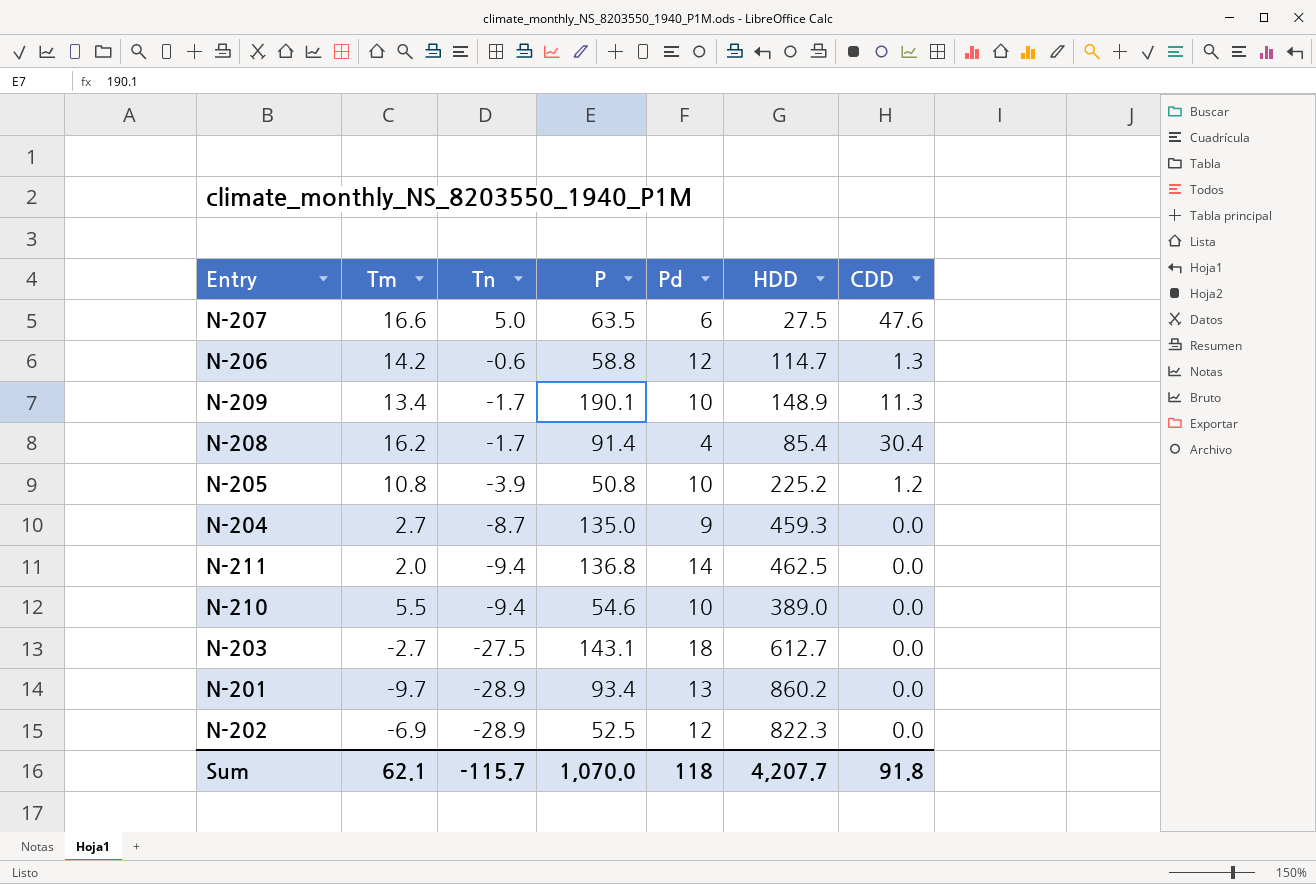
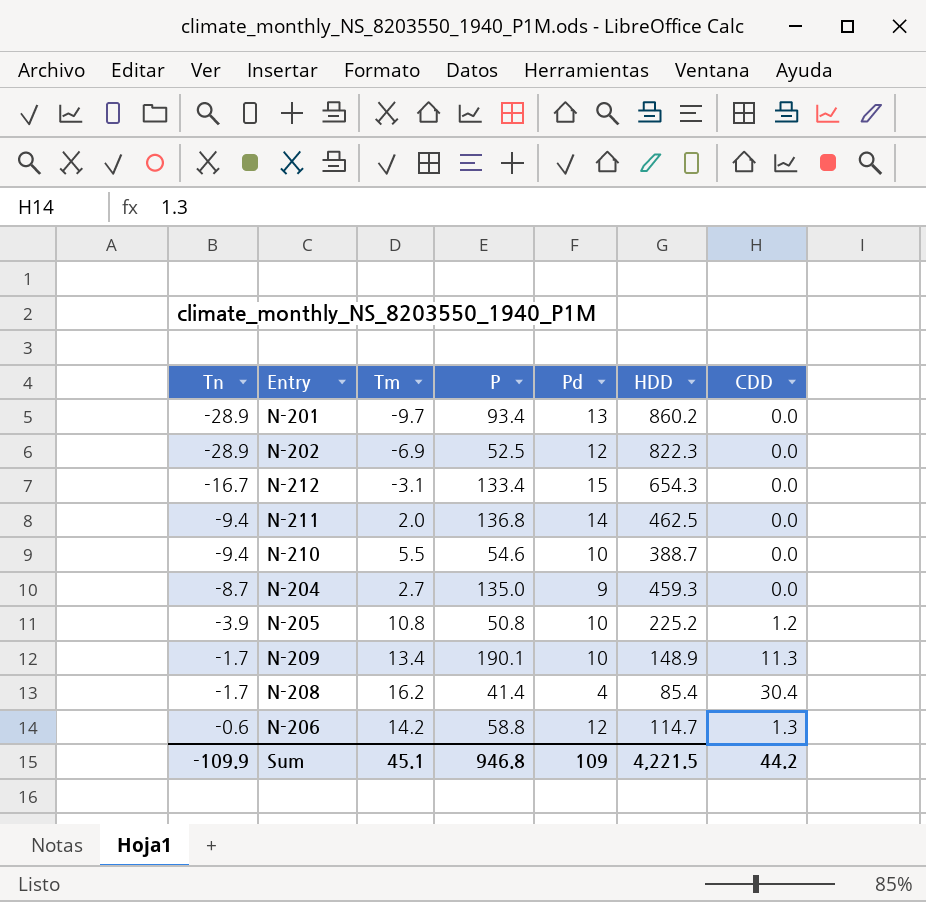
row order: Tn descending -> Tn ascending
column Tn | position: 3 -> 1
row N-207: 16.6 | 5.0 | 63.5 | 6 | 27.5 | 47.6 -> none
row N-203: -2.7 | -27.5 | 143.1 | 18 | 612.7 | 0.0 -> none
row N-212: none -> -16.7 | -3.1 | 133.4 | 15 | 654.3 | 0.0
N-210 | HDD: 389.0 -> 388.7
N-208 | P: 91.4 -> 41.4
Sum | Tn: -115.7 -> -109.9
Sum | Tm: 62.1 -> 45.1
Sum | P: 1,070.0 -> 946.8
Sum | Pd: 118 -> 109
Sum | HDD: 4,207.7 -> 4,221.5
Sum | CDD: 91.8 -> 44.2

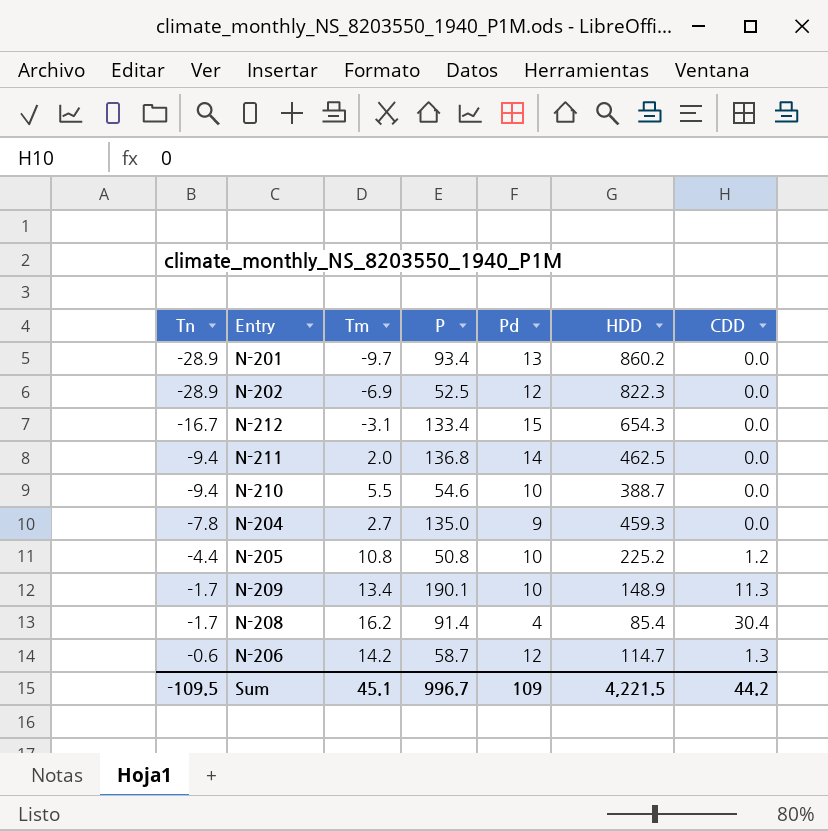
N-204 | Tn: -8.7 -> -7.8
N-205 | Tn: -3.9 -> -4.4
N-208 | P: 41.4 -> 91.4
N-206 | P: 58.8 -> 58.7
Sum | Tn: -109.9 -> -109.5
Sum | P: 946.8 -> 996.7

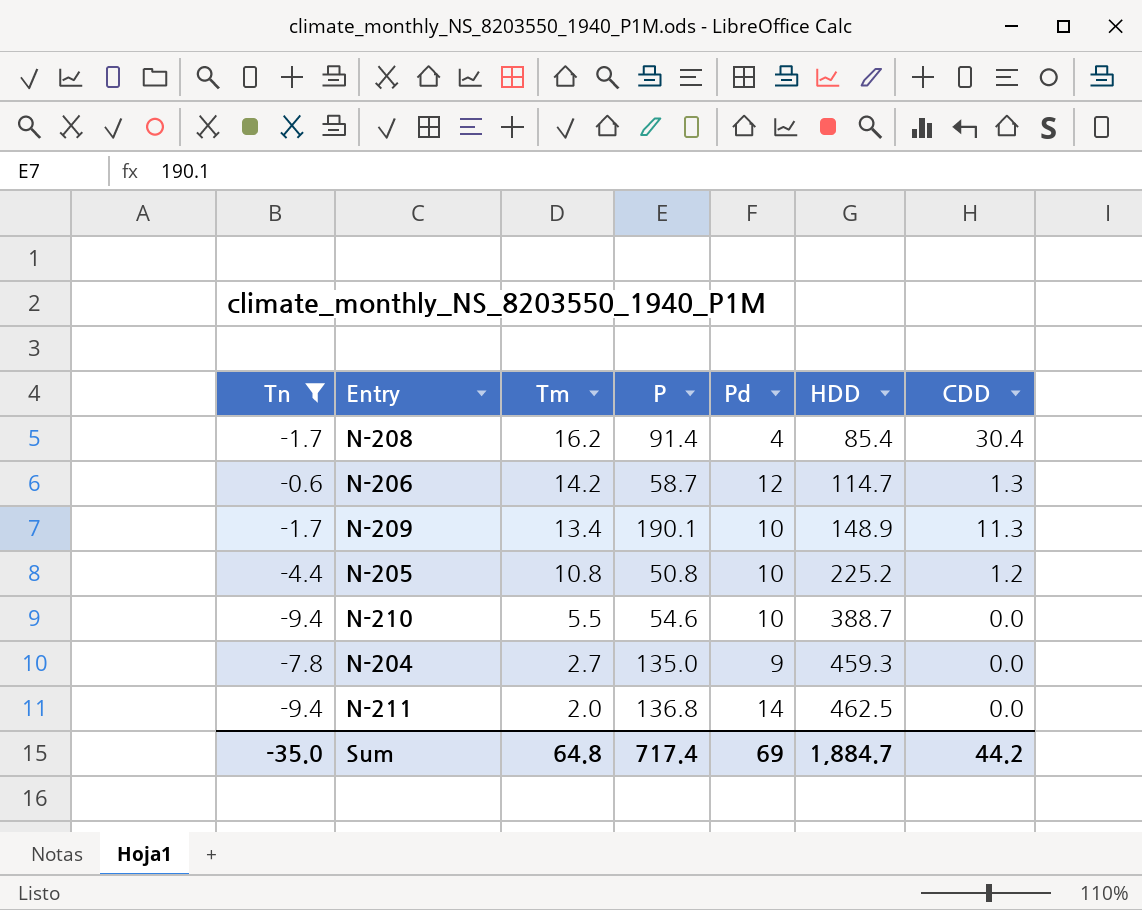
filter: none -> Tn >= -9.4
row order: Tn ascending -> Tm descending
Sum | Tn: -109.5 -> -35.0
Sum | Tm: 45.1 -> 64.8
Sum | P: 996.7 -> 717.4
Sum | Pd: 109 -> 69
Sum | HDD: 4,221.5 -> 1,884.7

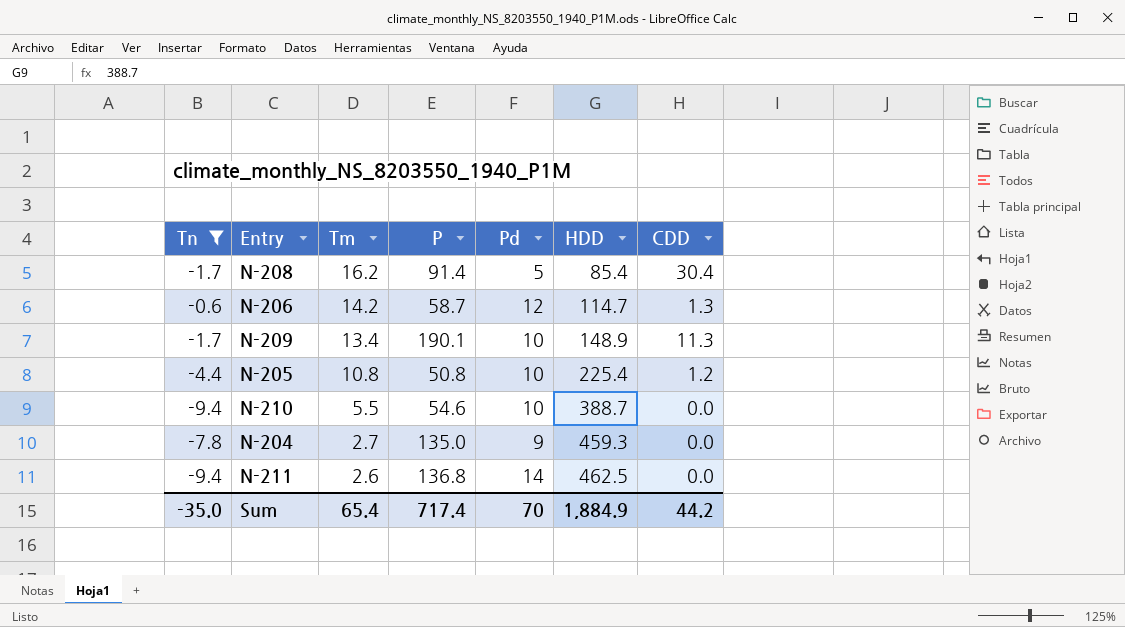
N-208 | Pd: 4 -> 5
N-205 | HDD: 225.2 -> 225.4
N-211 | Tm: 2.0 -> 2.6
Sum | Tm: 64.8 -> 65.4
Sum | Pd: 69 -> 70
Sum | HDD: 1,884.7 -> 1,884.9

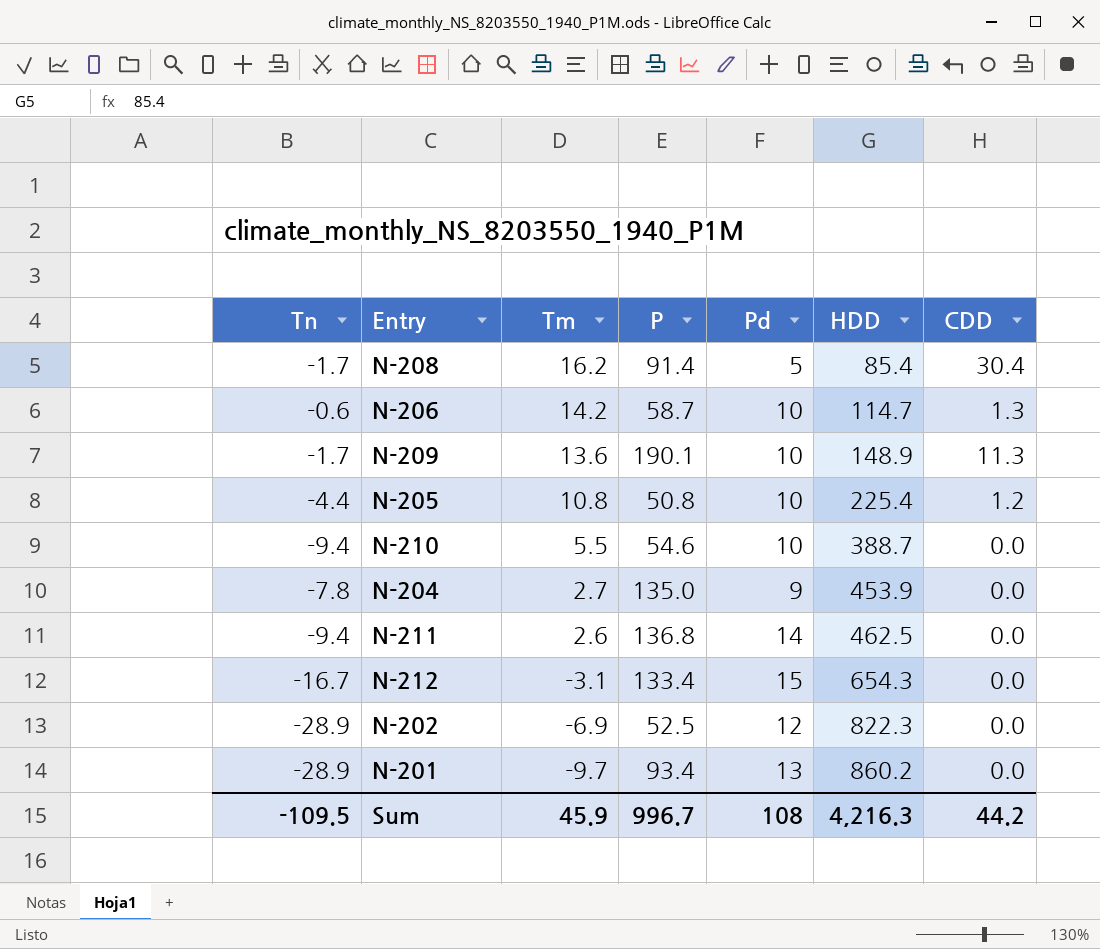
filter: Tn >= -9.4 -> none
N-206 | Pd: 12 -> 10
N-209 | Tm: 13.4 -> 13.6
N-204 | HDD: 459.3 -> 453.9
Sum | Tn: -35.0 -> -109.5
Sum | Tm: 65.4 -> 45.9
Sum | P: 717.4 -> 996.7
Sum | Pd: 70 -> 108
Sum | HDD: 1,884.9 -> 4,216.3

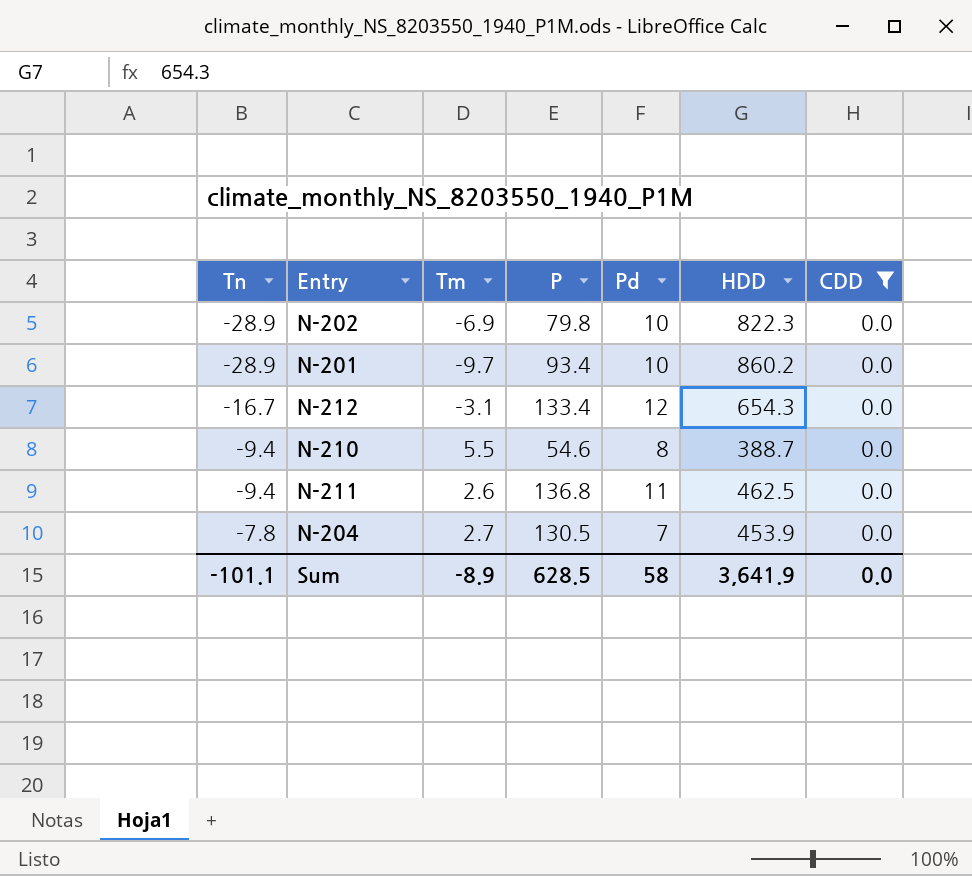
filter: none -> CDD = 0.0
row order: Tm descending -> Tn ascending
N-202 | P: 52.5 -> 79.8
N-202 | Pd: 12 -> 10
N-201 | Pd: 13 -> 10
N-212 | Pd: 15 -> 12
N-210 | Pd: 10 -> 8
N-211 | Pd: 14 -> 11
N-204 | P: 135.0 -> 130.5
N-204 | Pd: 9 -> 7
Sum | Tn: -109.5 -> -101.1
Sum | Tm: 45.9 -> -8.9
Sum | P: 996.7 -> 628.5
Sum | Pd: 108 -> 58
Sum | HDD: 4,216.3 -> 3,641.9
Sum | CDD: 44.2 -> 0.0

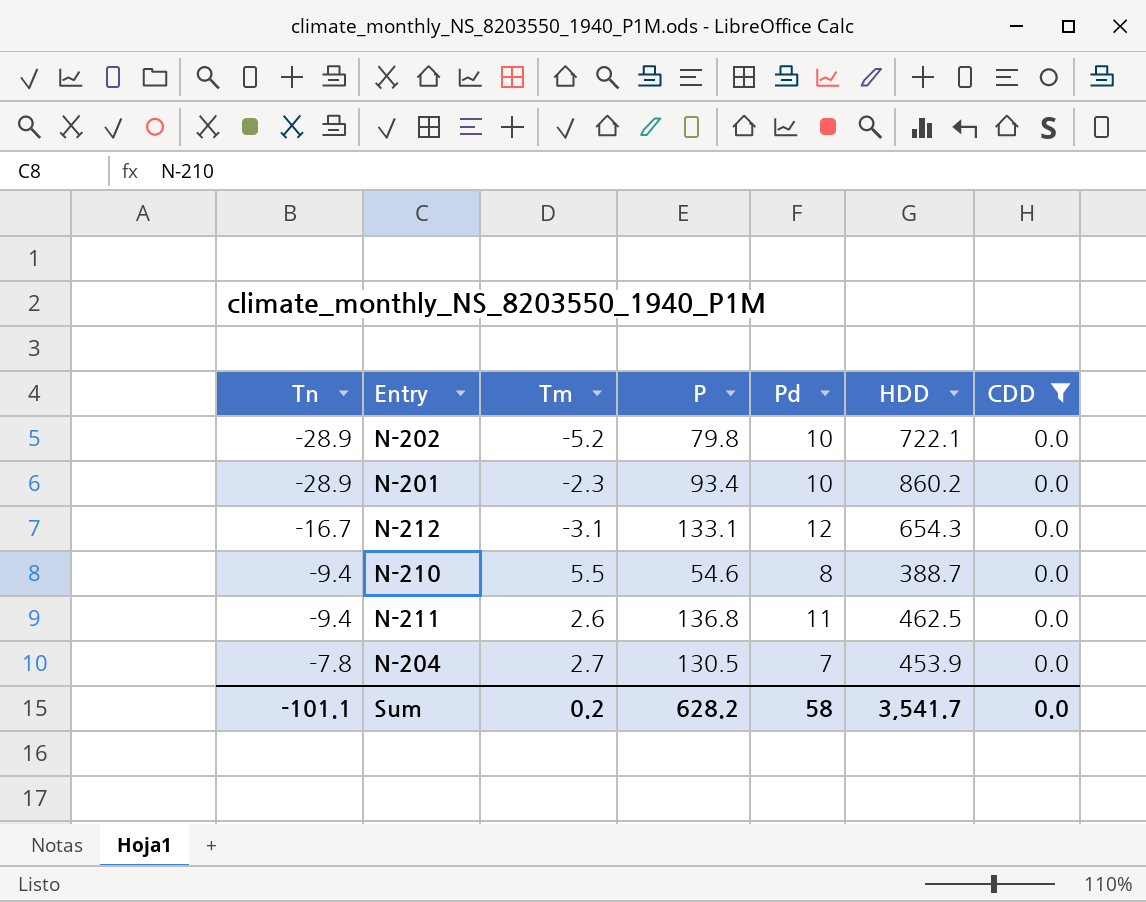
N-202 | Tm: -6.9 -> -5.2
N-202 | HDD: 822.3 -> 722.1
N-201 | Tm: -9.7 -> -2.3
N-212 | P: 133.4 -> 133.1
Sum | Tm: -8.9 -> 0.2
Sum | P: 628.5 -> 628.2
Sum | HDD: 3,641.9 -> 3,541.7

